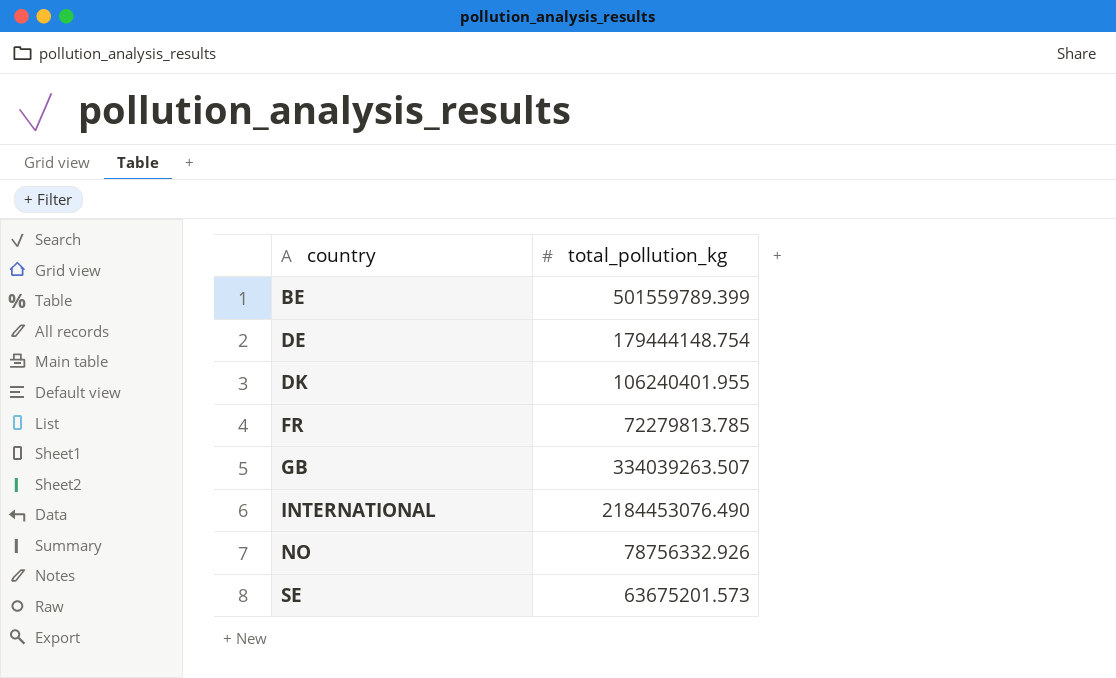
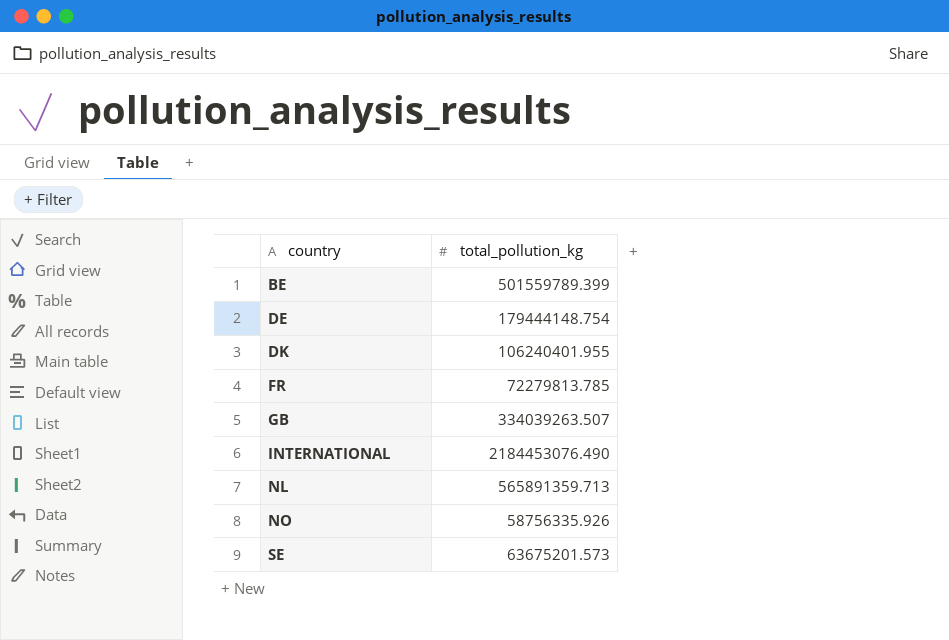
row NL: none -> 565891359.713
NO | total_pollution_kg: 78756332.926 -> 58756335.926

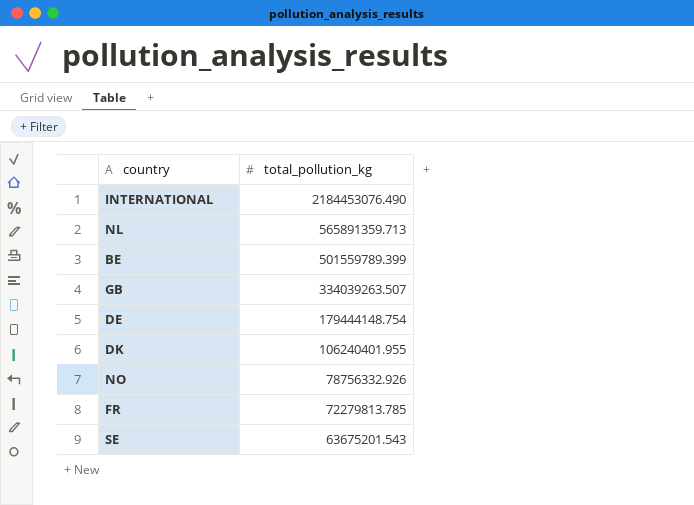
row order: country ascending -> total_pollution_kg descending
NO | total_pollution_kg: 58756335.926 -> 78756332.926
SE | total_pollution_kg: 63675201.573 -> 63675201.543

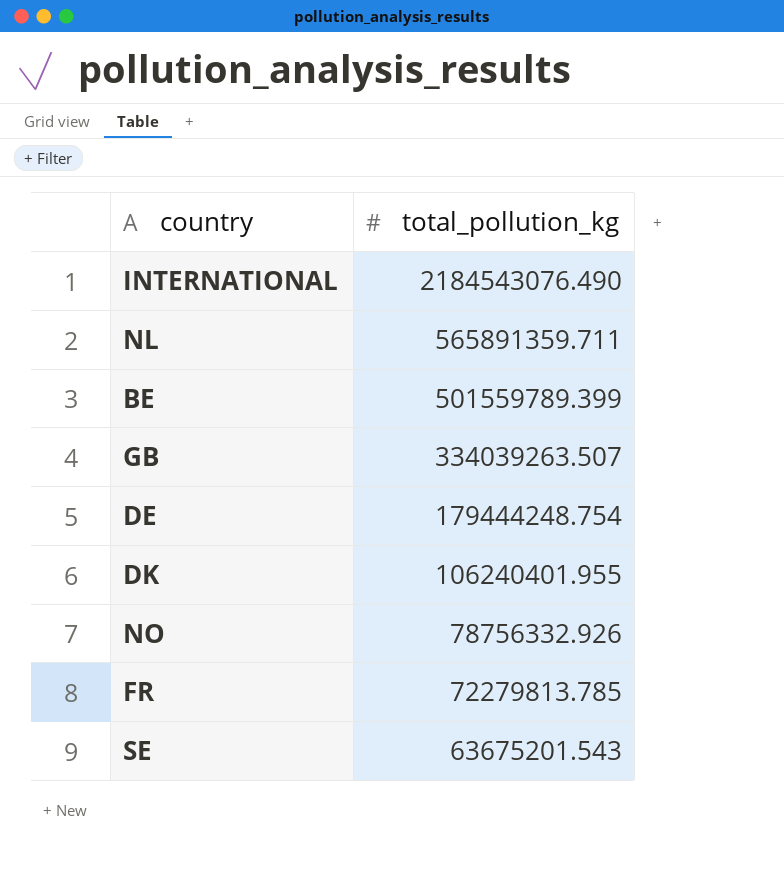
INTERNATIONAL | total_pollution_kg: 2184453076.490 -> 2184543076.490
NL | total_pollution_kg: 565891359.713 -> 565891359.711
DE | total_pollution_kg: 179444148.754 -> 179444248.754

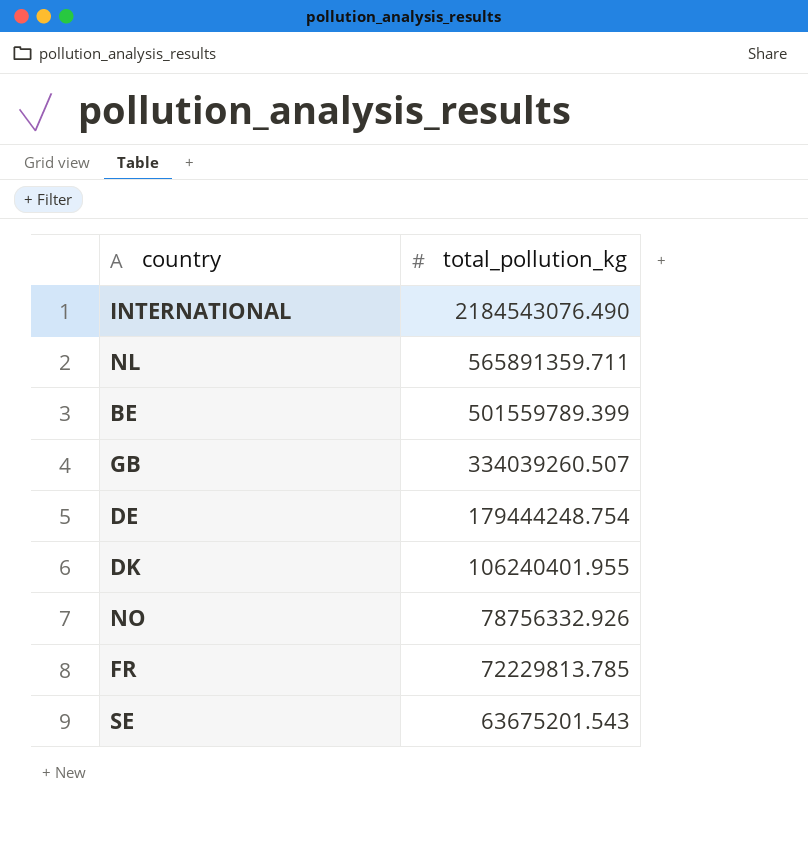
GB | total_pollution_kg: 334039263.507 -> 334039260.507
FR | total_pollution_kg: 72279813.785 -> 72229813.785

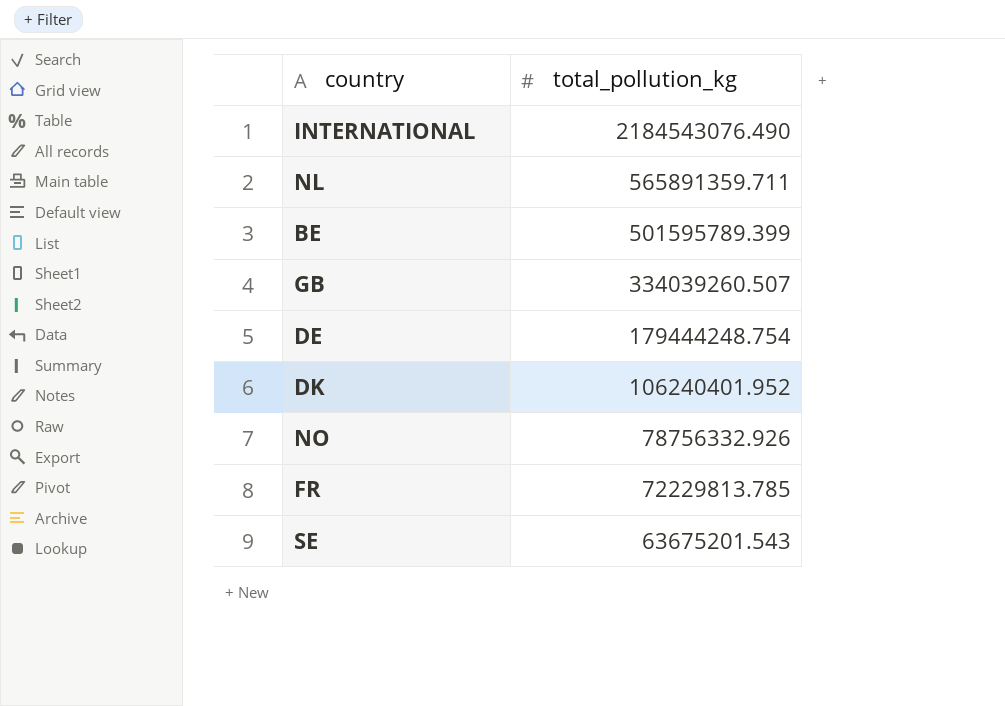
BE | total_pollution_kg: 501559789.399 -> 501595789.399
DK | total_pollution_kg: 106240401.955 -> 106240401.952

